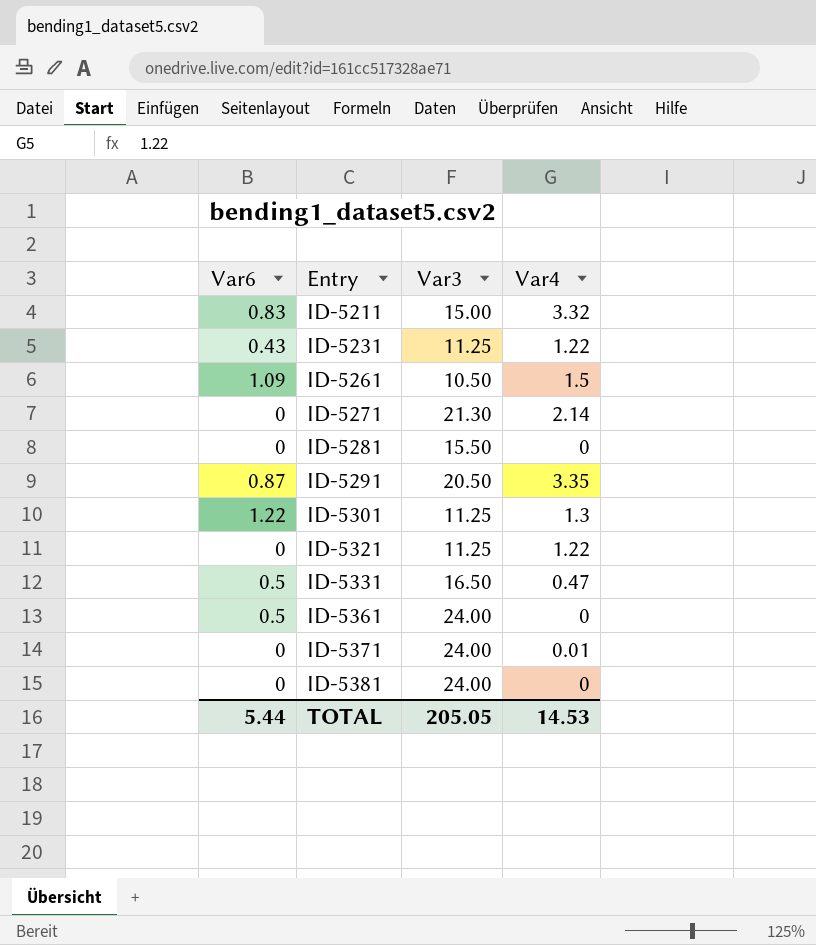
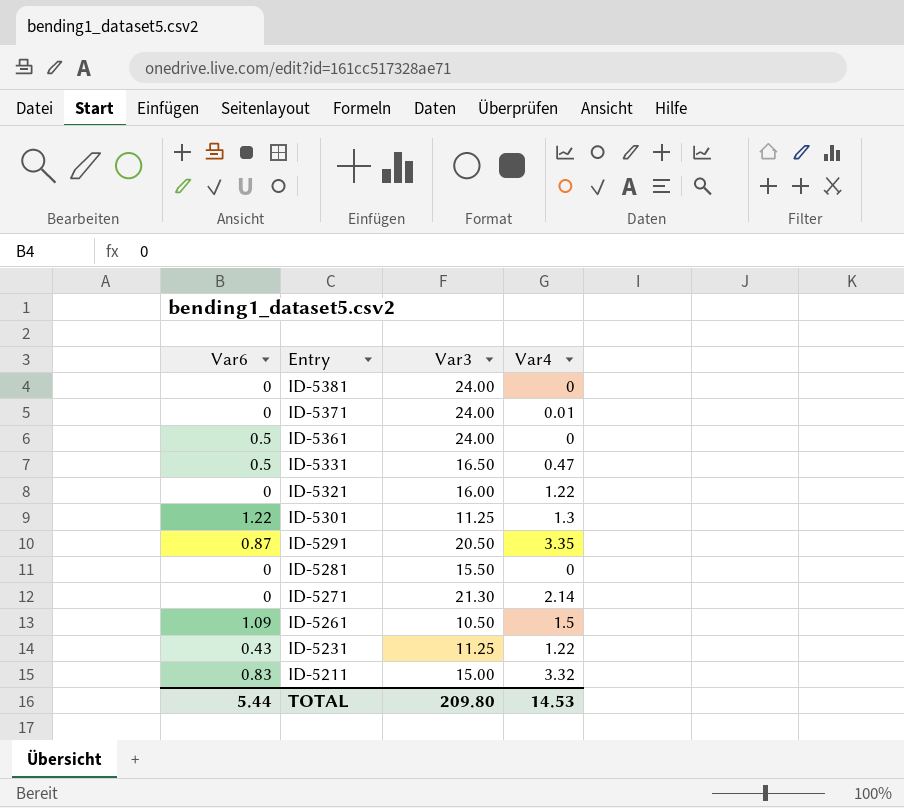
row order: Entry ascending -> Entry descending
ID-5321 | Var3: 11.25 -> 16.00
TOTAL | Var3: 205.05 -> 209.80

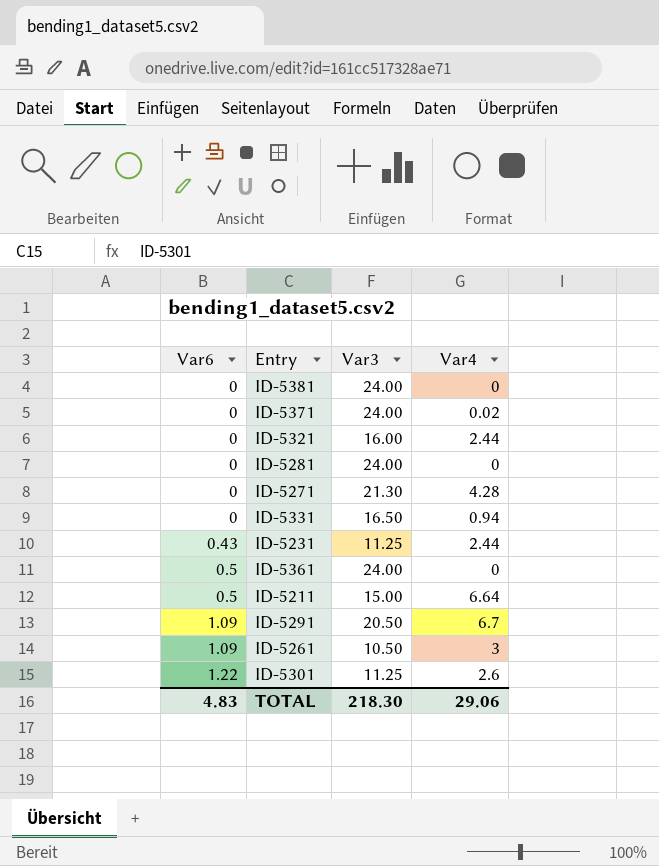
row order: Entry descending -> Var6 ascending
ID-5371 | Var4: 0.01 -> 0.02
ID-5321 | Var4: 1.22 -> 2.44
ID-5281 | Var3: 15.50 -> 24.00
ID-5271 | Var4: 2.14 -> 4.28
ID-5331 | Var6: 0.5 -> 0
ID-5331 | Var4: 0.47 -> 0.94
ID-5231 | Var4: 1.22 -> 2.44
ID-5211 | Var6: 0.83 -> 0.5
ID-5211 | Var4: 3.32 -> 6.64
ID-5291 | Var6: 0.87 -> 1.09
ID-5291 | Var4: 3.35 -> 6.7
ID-5261 | Var4: 1.5 -> 3
ID-5301 | Var4: 1.3 -> 2.6
TOTAL | Var6: 5.44 -> 4.83
TOTAL | Var3: 209.80 -> 218.30
TOTAL | Var4: 14.53 -> 29.06

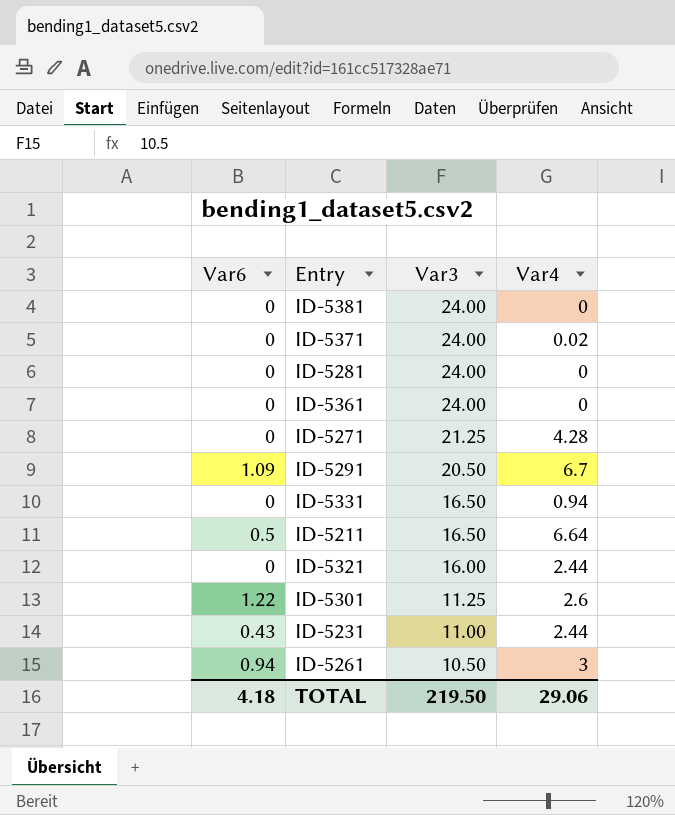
row order: Var6 ascending -> Var3 descending
ID-5361 | Var6: 0.5 -> 0
ID-5271 | Var3: 21.30 -> 21.25
ID-5211 | Var3: 15.00 -> 16.50
ID-5231 | Var3: 11.25 -> 11.00
ID-5261 | Var6: 1.09 -> 0.94
TOTAL | Var6: 4.83 -> 4.18
TOTAL | Var3: 218.30 -> 219.50

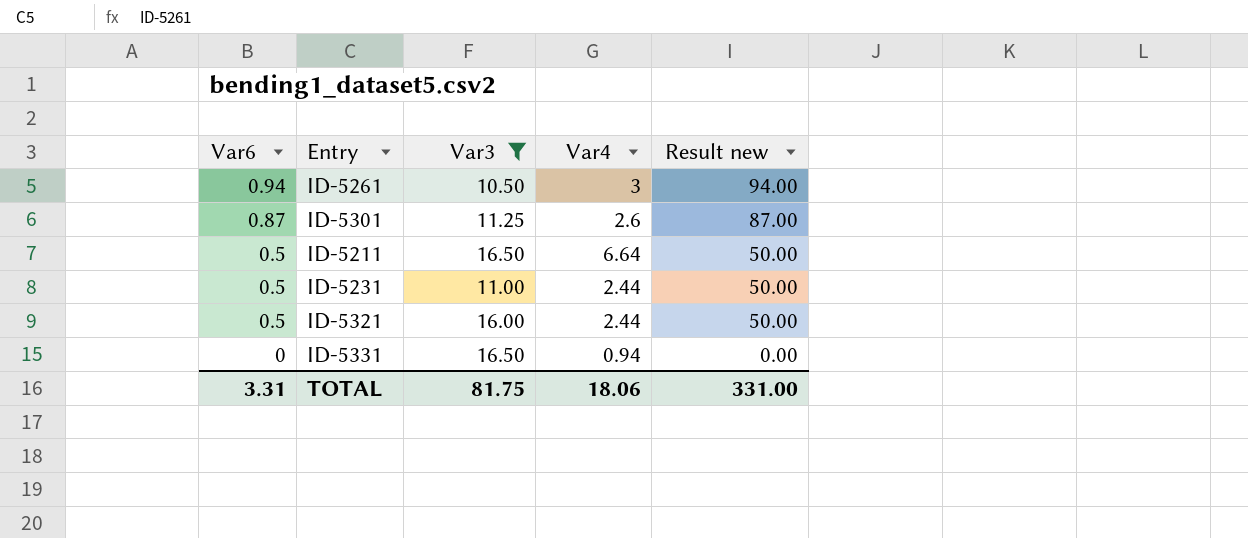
filter: none -> Var3 <= 16.50
row order: Var3 descending -> Var6 descending
column Result new | formula: none -> [Var6] * 100
ID-5301 | Var6: 1.22 -> 0.87
ID-5231 | Var6: 0.43 -> 0.5
ID-5321 | Var6: 0 -> 0.5
TOTAL | Var6: 4.18 -> 3.31
TOTAL | Var3: 219.50 -> 81.75
TOTAL | Var4: 29.06 -> 18.06

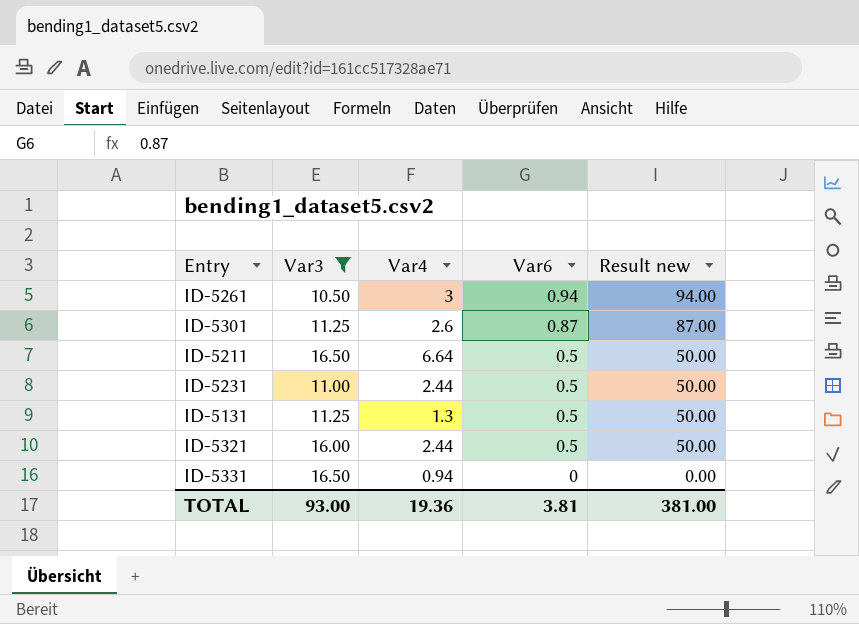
column Var6 | position: 1 -> 4
row ID-5131: none -> 11.25 | 1.3 | 0.5 | 50.00
TOTAL | Var3: 81.75 -> 93.00
TOTAL | Var4: 18.06 -> 19.36
TOTAL | Var6: 3.31 -> 3.81
TOTAL | Result new: 331.00 -> 381.00

